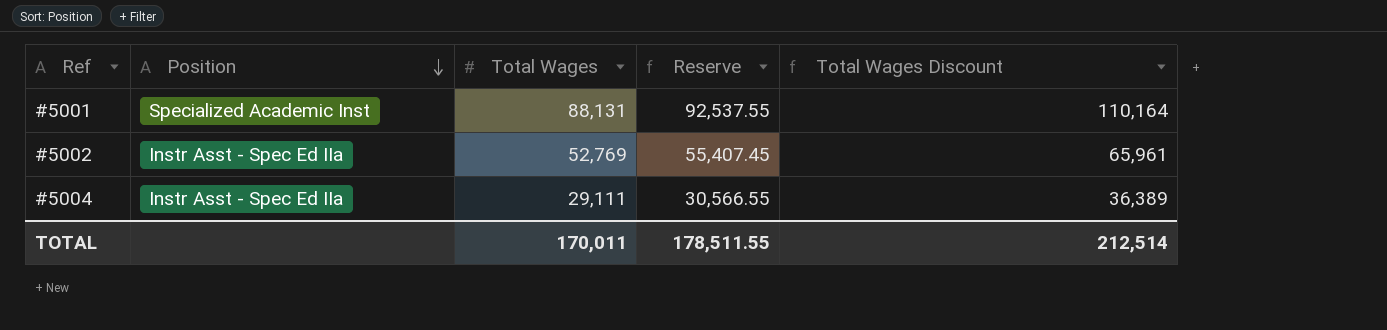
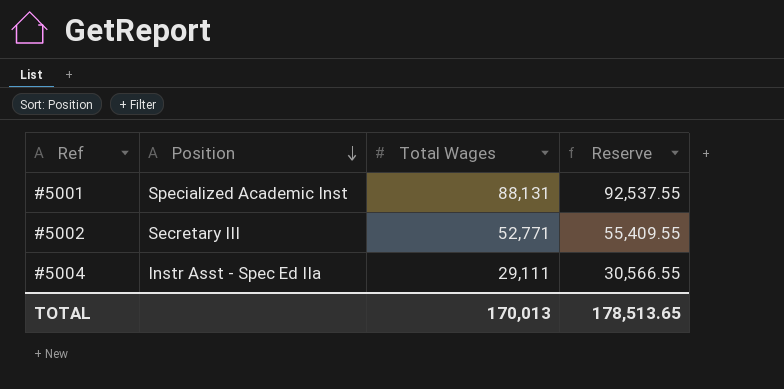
column Total Wages Discount | formula: [Total Wages] * 1.25 -> none
#5002 | Position: Instr Asst - Spec Ed IIa -> Secretary III
#5002 | Total Wages: 52,769 -> 52,771
#5002 | Reserve: 55,407.45 -> 55,409.55
TOTAL | Total Wages: 170,011 -> 170,013
TOTAL | Reserve: 178,511.55 -> 178,513.65

